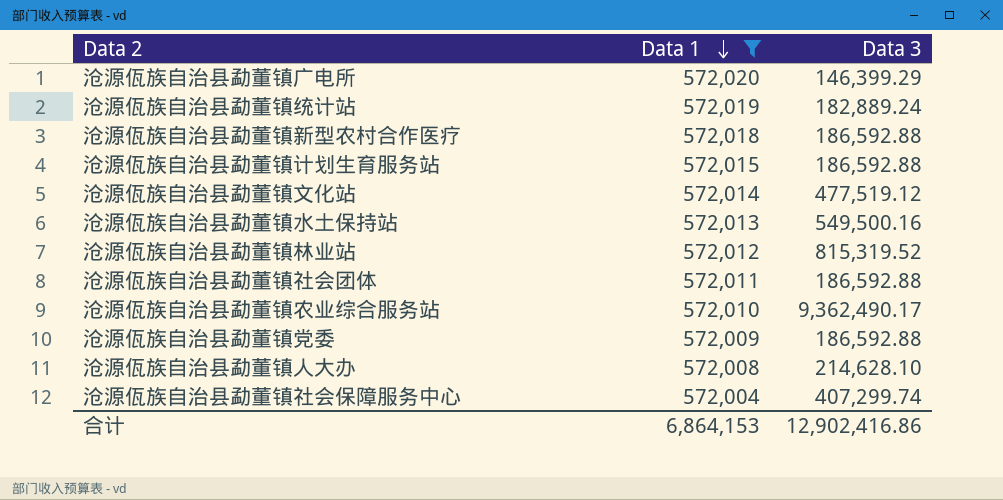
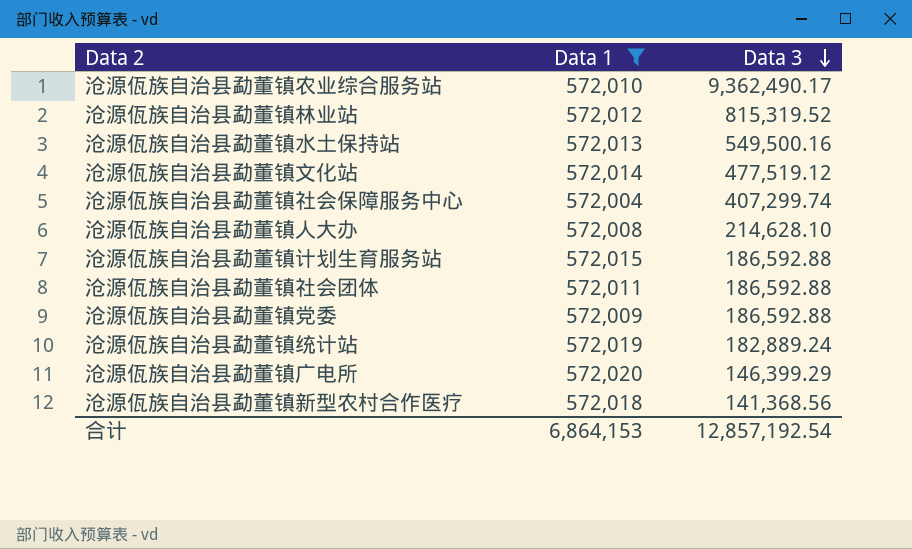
row order: Data 1 descending -> Data 3 descending
沧源佤族自治县勐董镇新型农村合作医疗 | Data 3: 186,592.88 -> 141,368.56
合计 | Data 3: 12,902,416.86 -> 12,857,192.54

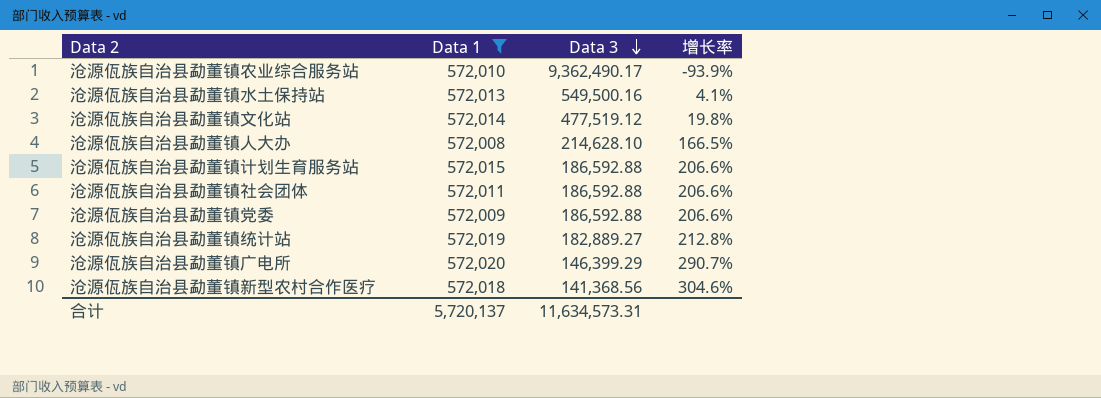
column 增长率 | formula: none -> ([Data 1] - [Data 3]) / [Data 3]
row 沧源佤族自治县勐董镇林业站: 572,012 | 815,319.52 -> none
row 沧源佤族自治县勐董镇社会保障服务中心: 572,004 | 407,299.74 -> none
沧源佤族自治县勐董镇统计站 | Data 3: 182,889.24 -> 182,889.27
合计 | Data 1: 6,864,153 -> 5,720,137
合计 | Data 3: 12,857,192.54 -> 11,634,573.31

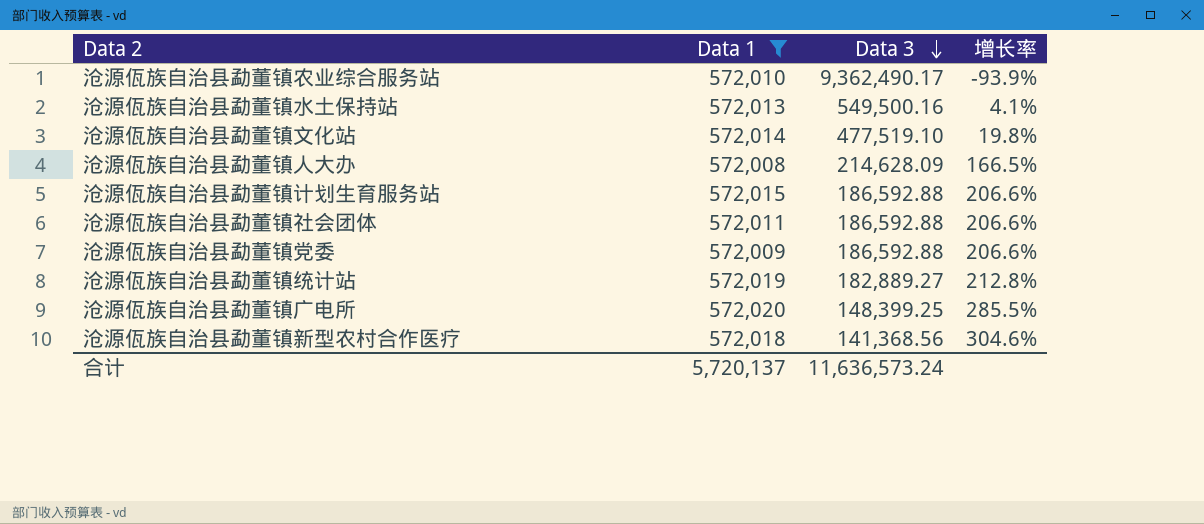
沧源佤族自治县勐董镇文化站 | Data 3: 477,519.12 -> 477,519.10
沧源佤族自治县勐董镇人大办 | Data 3: 214,628.10 -> 214,628.09
沧源佤族自治县勐董镇广电所 | Data 3: 146,399.29 -> 148,399.25
沧源佤族自治县勐董镇广电所 | 增长率: 290.7% -> 285.5%
合计 | Data 3: 11,634,573.31 -> 11,636,573.24

